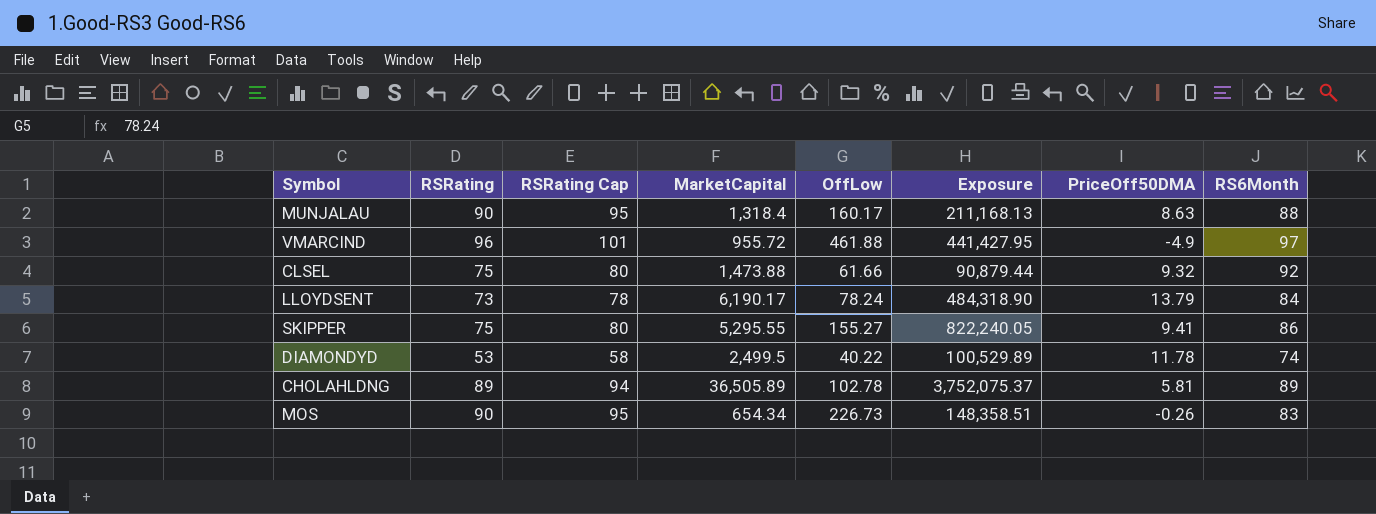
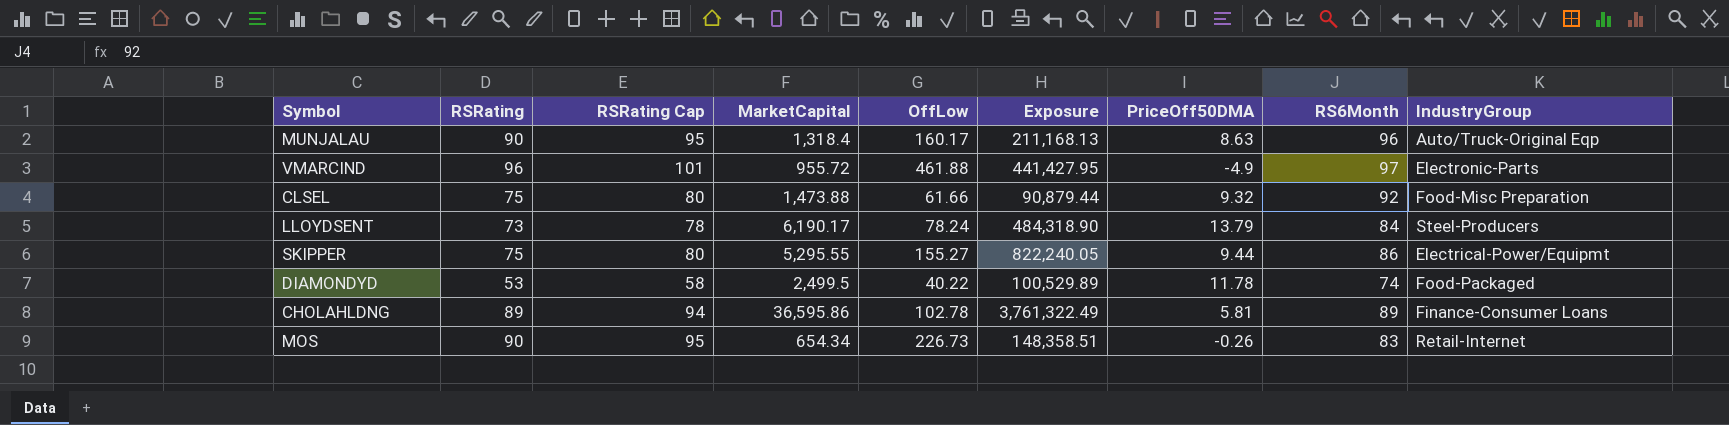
column IndustryGroup | position: none -> 9
MUNJALAU | RS6Month: 88 -> 96
SKIPPER | PriceOff50DMA: 9.41 -> 9.44
CHOLAHLDNG | MarketCapital: 36,505.89 -> 36,595.86
CHOLAHLDNG | Exposure: 3,752,075.37 -> 3,761,322.49

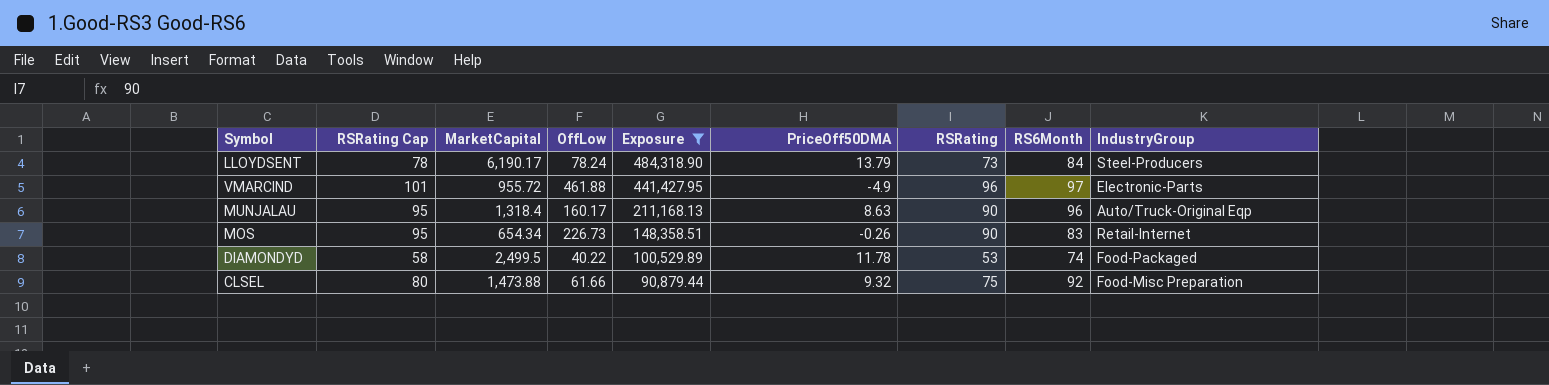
filter: none -> Exposure <= 484,318.90
row order: none -> Exposure descending
column RSRating | position: 2 -> 7

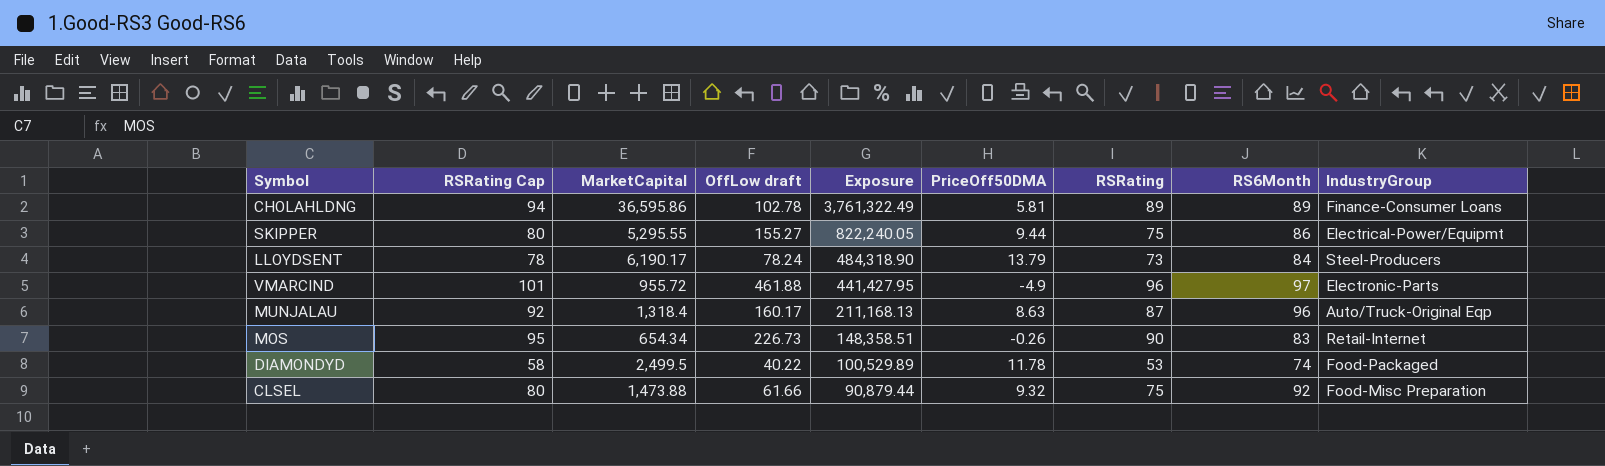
filter: Exposure <= 484,318.90 -> none
column name: OffLow -> OffLow draft
MUNJALAU | RSRating Cap: 95 -> 92
MUNJALAU | RSRating: 90 -> 87

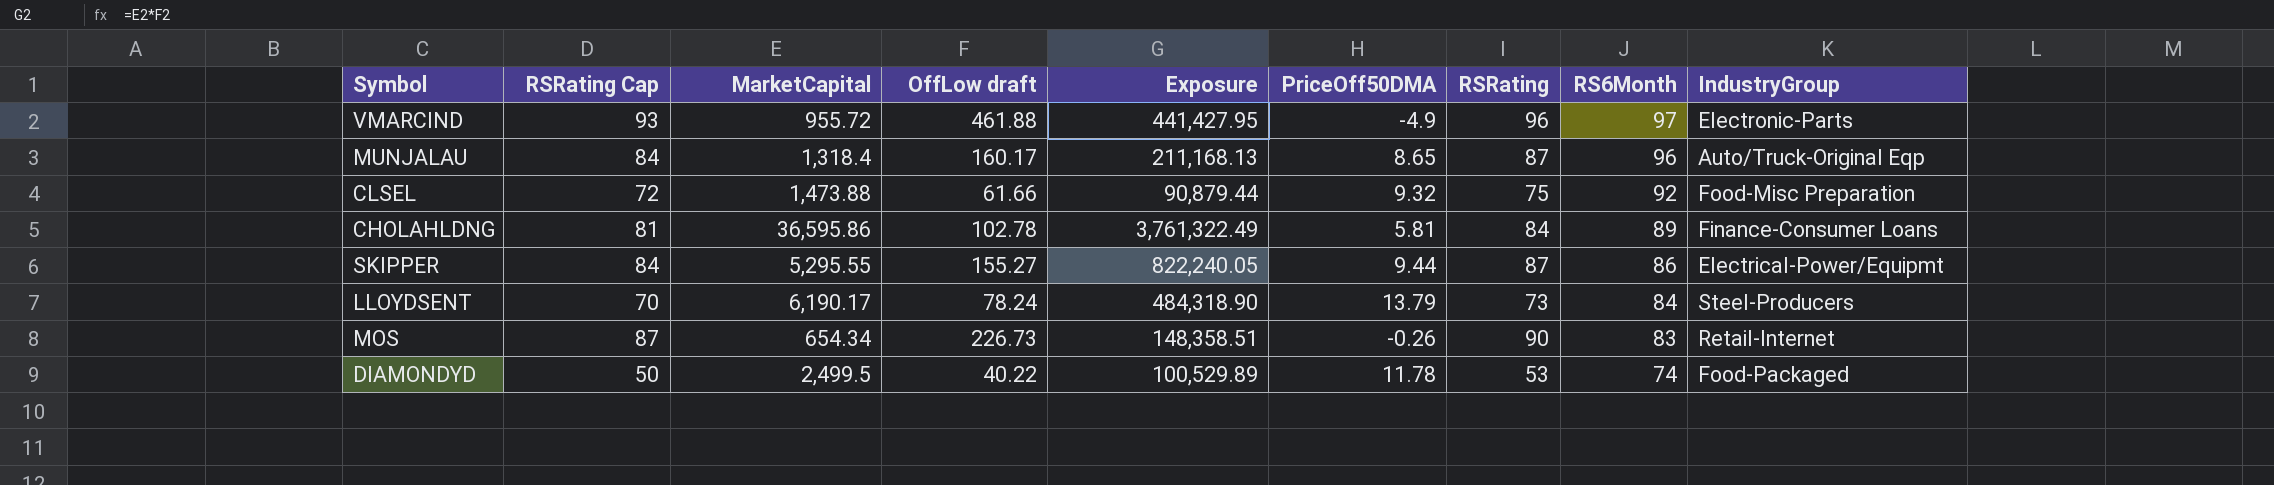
row order: Exposure descending -> RS6Month descending
column RSRating Cap | formula: [RSRating] + 5 -> [RSRating] - 3
MUNJALAU | PriceOff50DMA: 8.63 -> 8.65
CHOLAHLDNG | RSRating: 89 -> 84
SKIPPER | RSRating: 75 -> 87

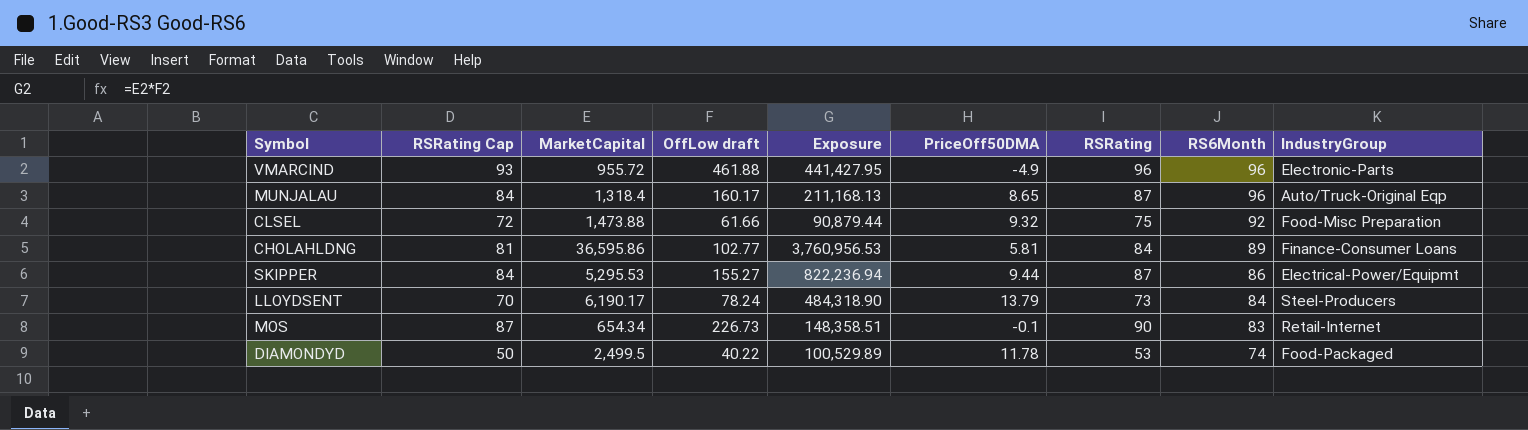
VMARCIND | RS6Month: 97 -> 96
CHOLAHLDNG | OffLow draft: 102.78 -> 102.77
CHOLAHLDNG | Exposure: 3,761,322.49 -> 3,760,956.53
SKIPPER | MarketCapital: 5,295.55 -> 5,295.53
SKIPPER | Exposure: 822,240.05 -> 822,236.94
MOS | PriceOff50DMA: -0.26 -> -0.1

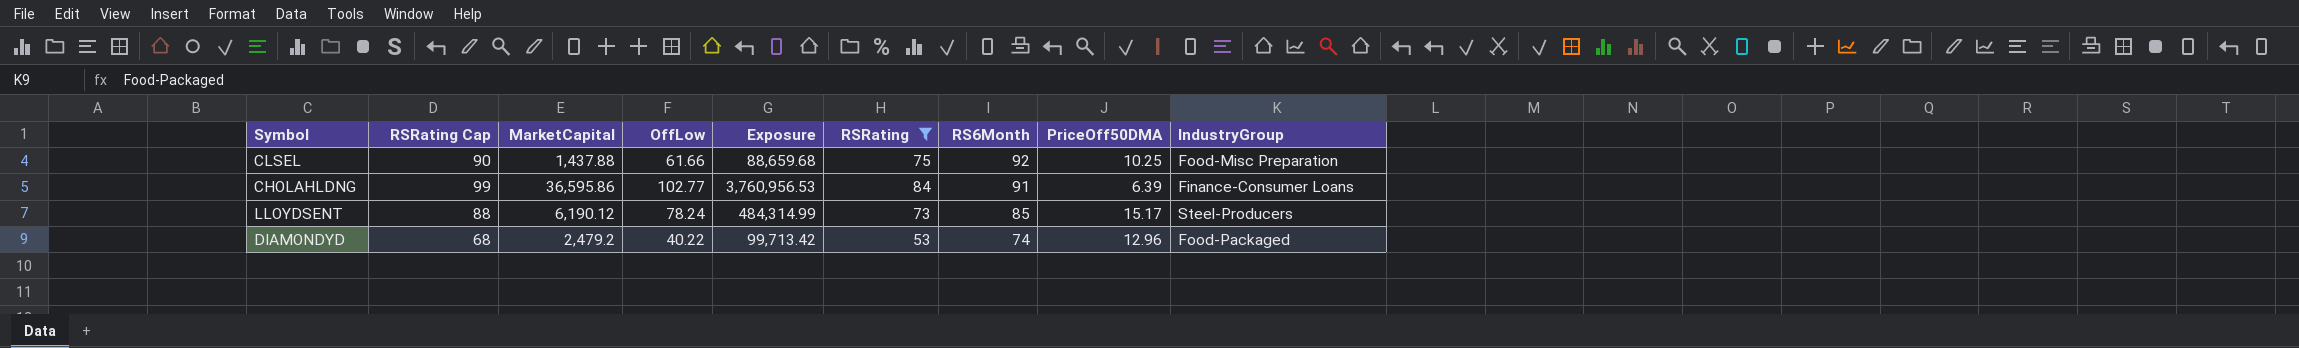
filter: none -> RSRating <= 84
column RSRating Cap | formula: [RSRating] - 3 -> [RSRating] + 15
column name: OffLow draft -> OffLow
column PriceOff50DMA | position: 6 -> 8
CLSEL | MarketCapital: 1,473.88 -> 1,437.88
CLSEL | Exposure: 90,879.44 -> 88,659.68
CLSEL | PriceOff50DMA: 9.32 -> 10.25
CHOLAHLDNG | RS6Month: 89 -> 91
CHOLAHLDNG | PriceOff50DMA: 5.81 -> 6.39
LLOYDSENT | MarketCapital: 6,190.17 -> 6,190.12
LLOYDSENT | Exposure: 484,318.90 -> 484,314.99
LLOYDSENT | RS6Month: 84 -> 85
LLOYDSENT | PriceOff50DMA: 13.79 -> 15.17
DIAMONDYD | MarketCapital: 2,499.5 -> 2,479.2
DIAMONDYD | Exposure: 100,529.89 -> 99,713.42
DIAMONDYD | PriceOff50DMA: 11.78 -> 12.96

